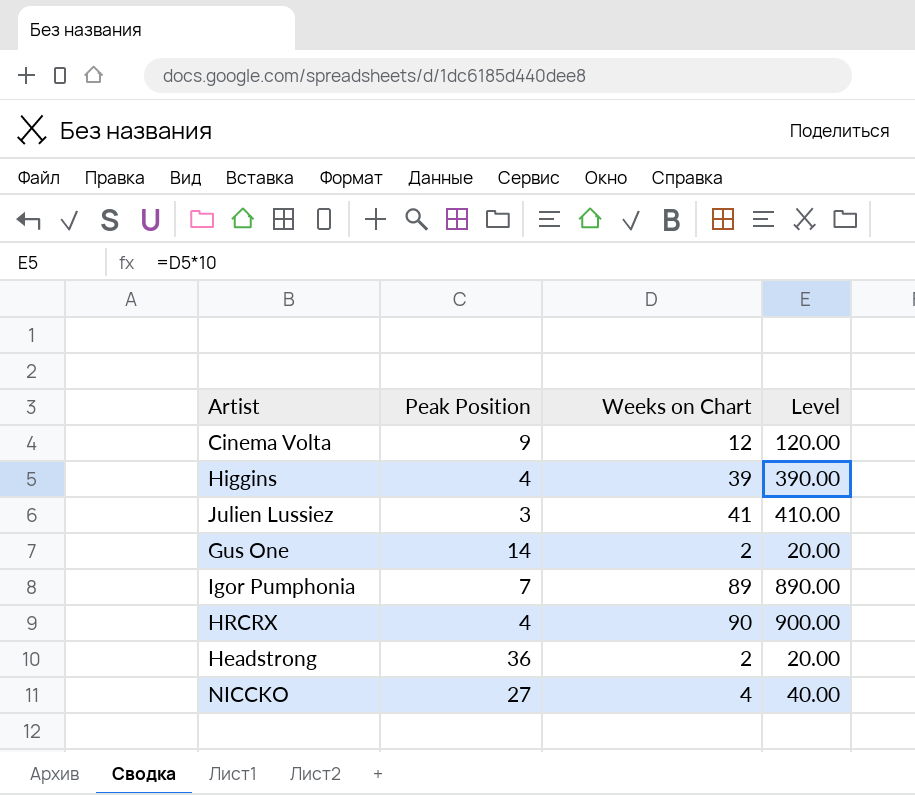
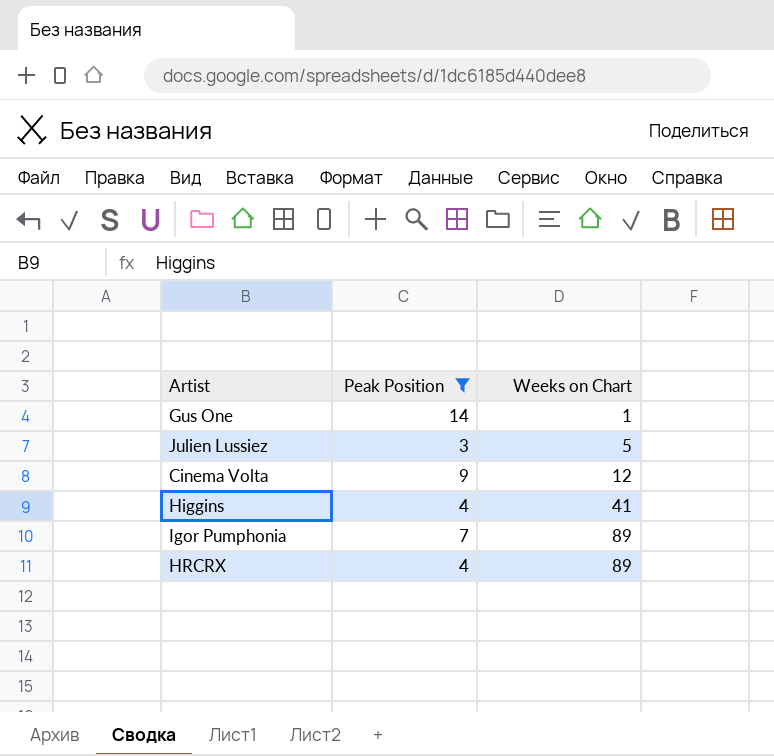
filter: none -> Peak Position <= 14
row order: none -> Weeks on Chart ascending
column Level | formula: [Weeks on Chart] * 10 -> none
Gus One | Weeks on Chart: 2 -> 1
Julien Lussiez | Weeks on Chart: 41 -> 5
Higgins | Weeks on Chart: 39 -> 41
HRCRX | Weeks on Chart: 90 -> 89

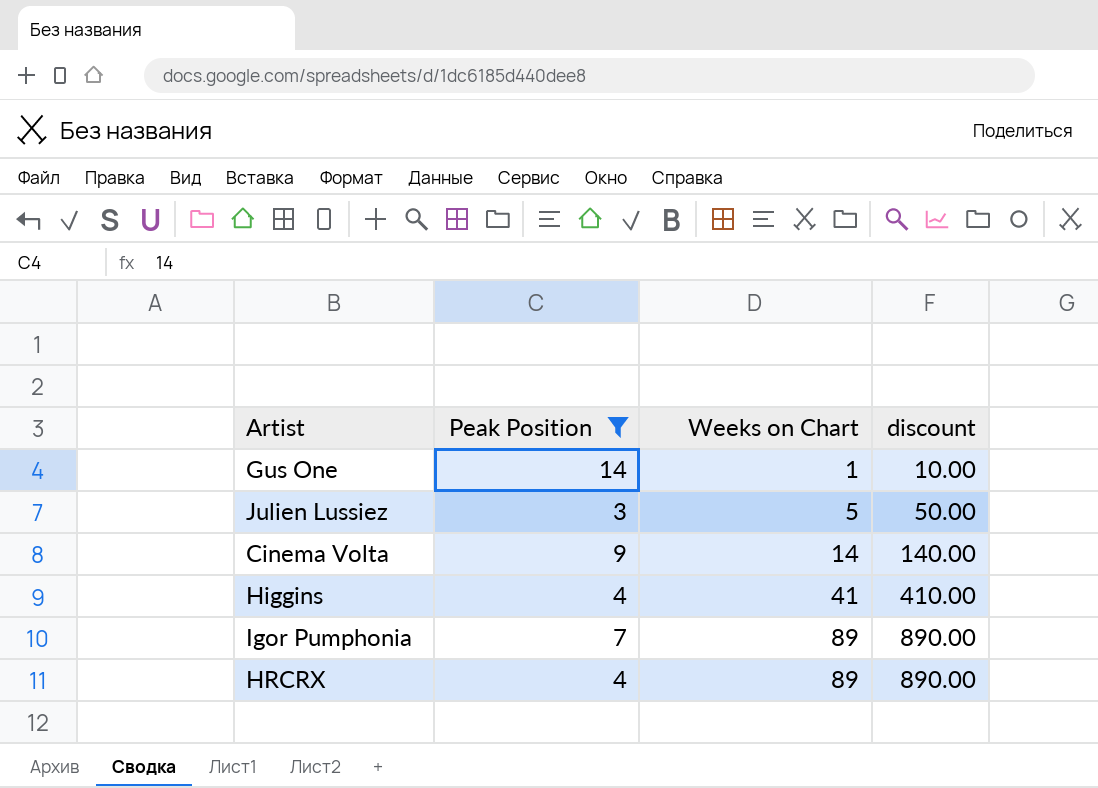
column discount | formula: none -> [Weeks on Chart] * 10
Cinema Volta | Weeks on Chart: 12 -> 14

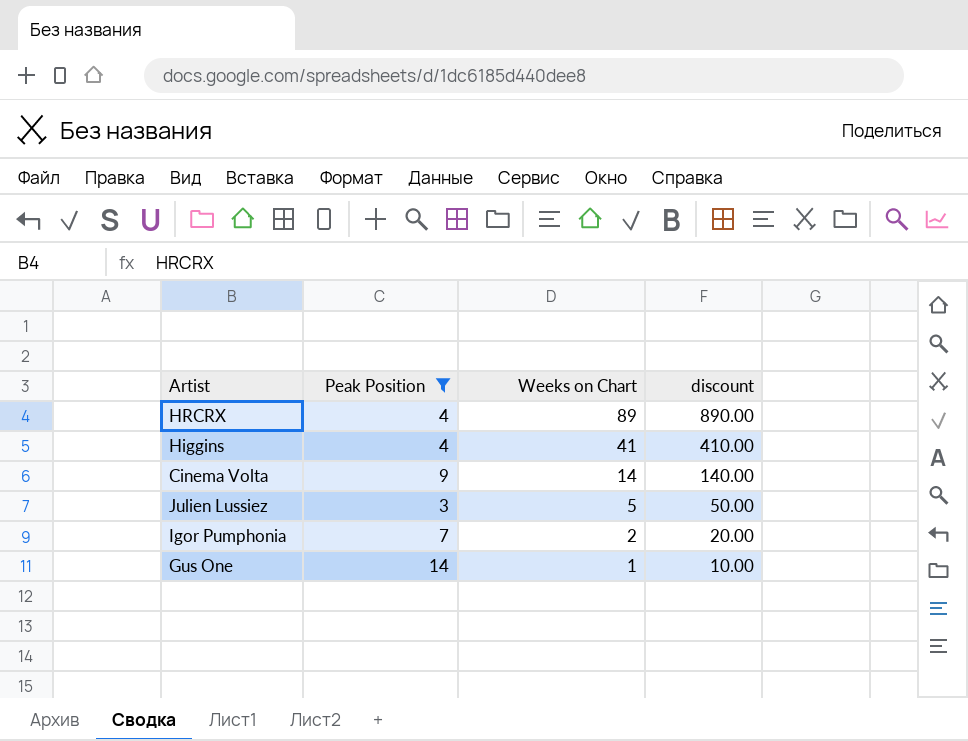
row order: Weeks on Chart ascending -> Weeks on Chart descending
Igor Pumphonia | Weeks on Chart: 89 -> 2
Igor Pumphonia | discount: 890.00 -> 20.00

